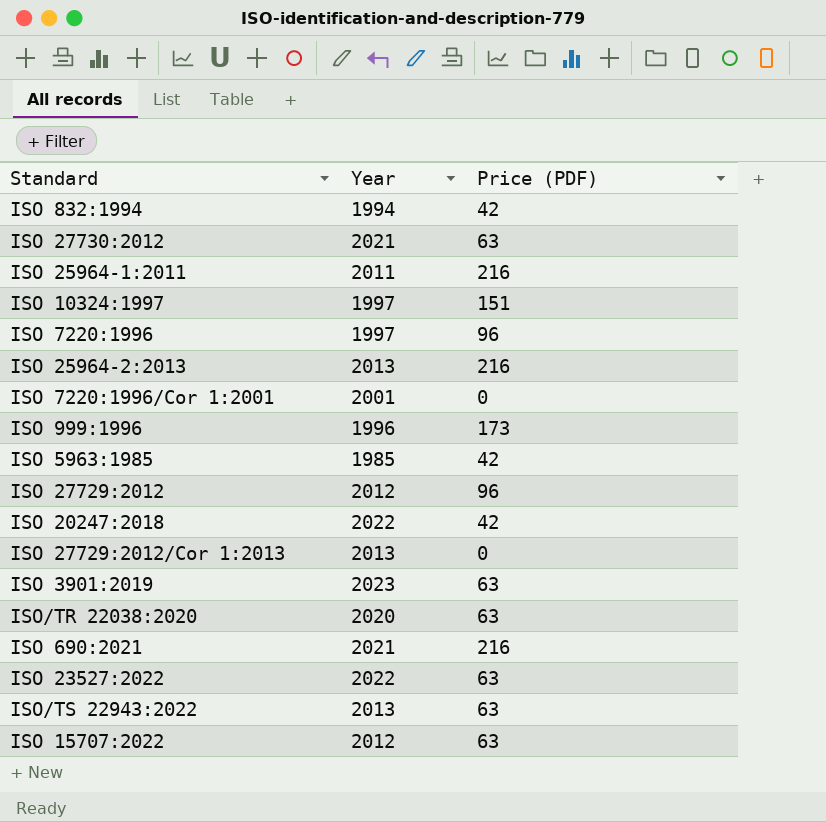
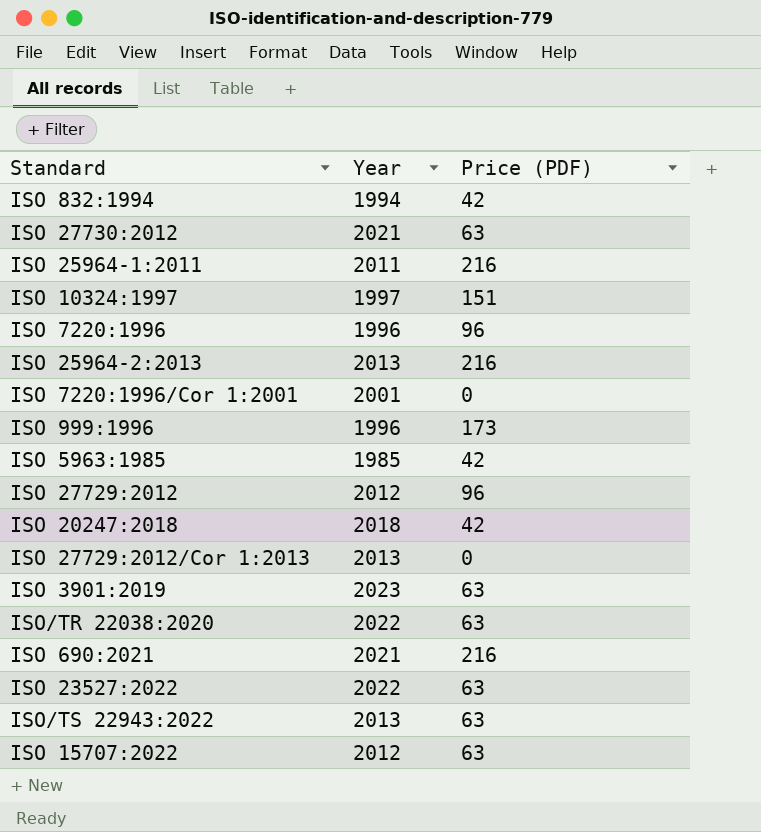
ISO 7220:1996 | Year: 1997 -> 1996
ISO 20247:2018 | Year: 2022 -> 2018
ISO/TR 22038:2020 | Year: 2020 -> 2022

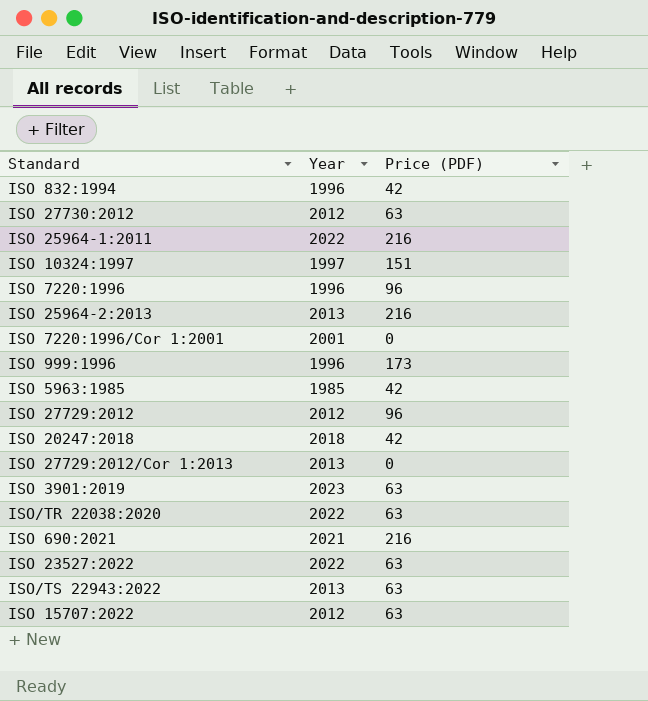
ISO 832:1994 | Year: 1994 -> 1996
ISO 27730:2012 | Year: 2021 -> 2012
ISO 25964-1:2011 | Year: 2011 -> 2022

